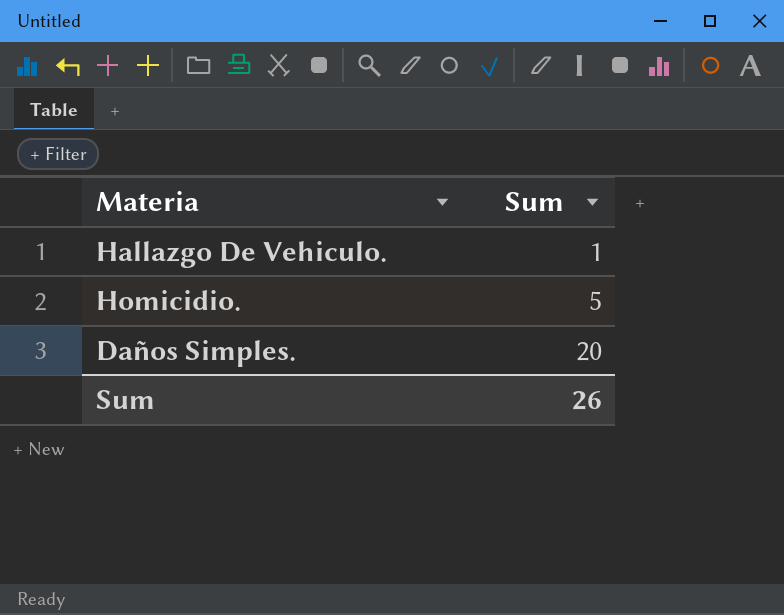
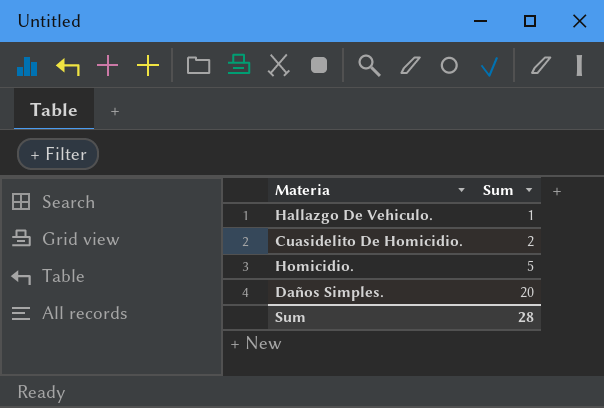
row Cuasidelito De Homicidio.: none -> 2
Sum | Sum: 26 -> 28

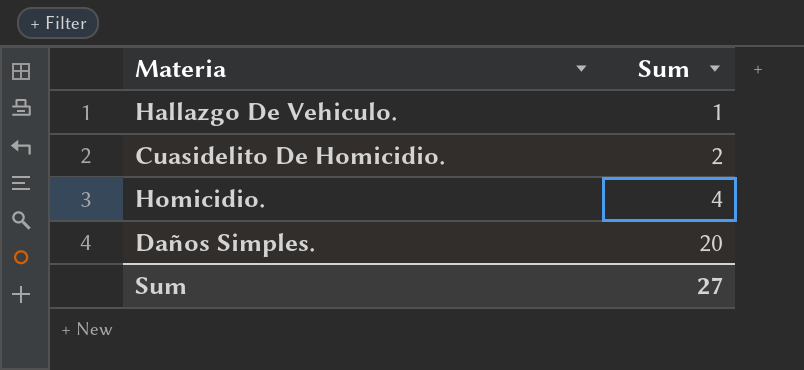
Homicidio. | Sum: 5 -> 4
Sum | Sum: 28 -> 27

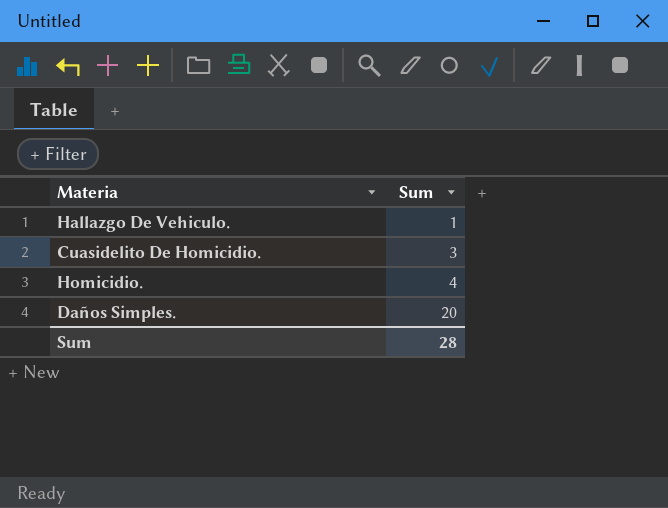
Cuasidelito De Homicidio. | Sum: 2 -> 3
Sum | Sum: 27 -> 28

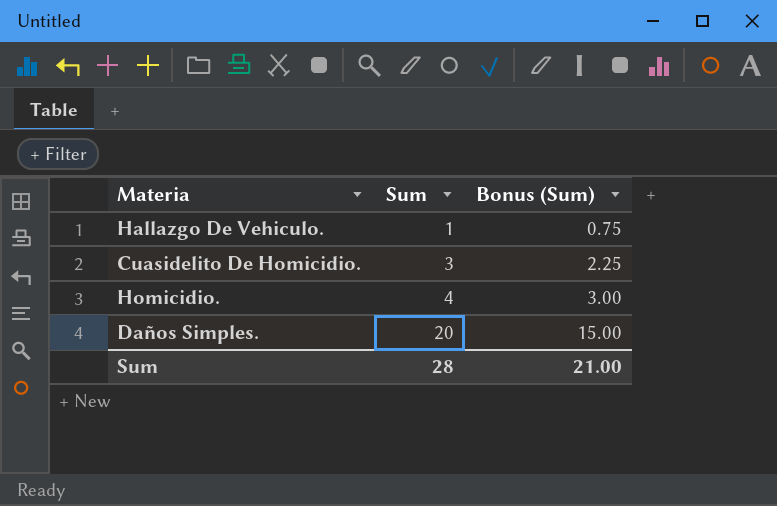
column Bonus (Sum) | formula: none -> [Sum] * 0.75

